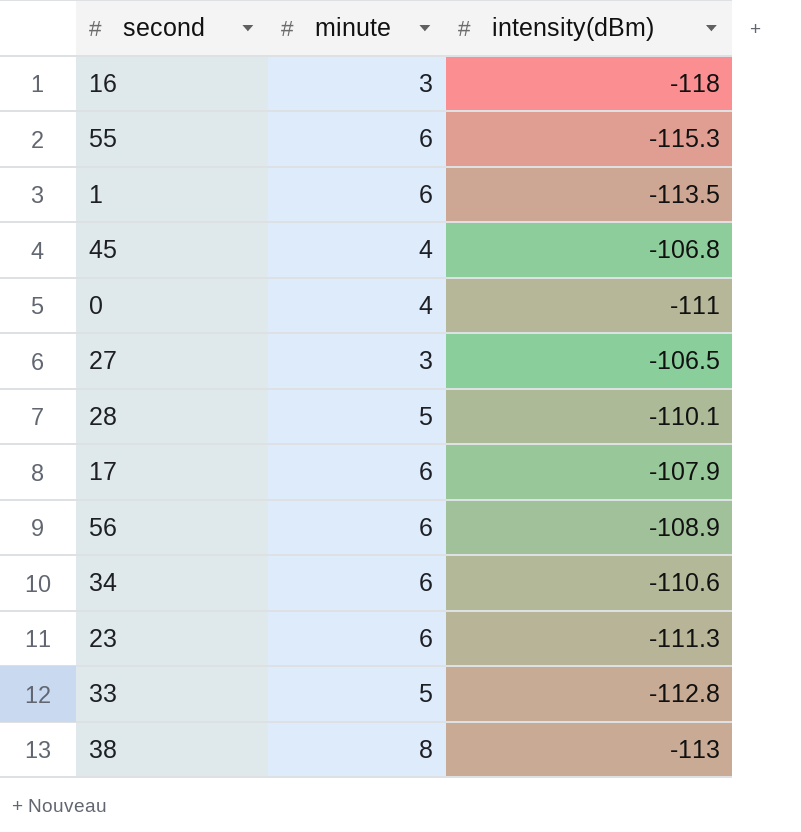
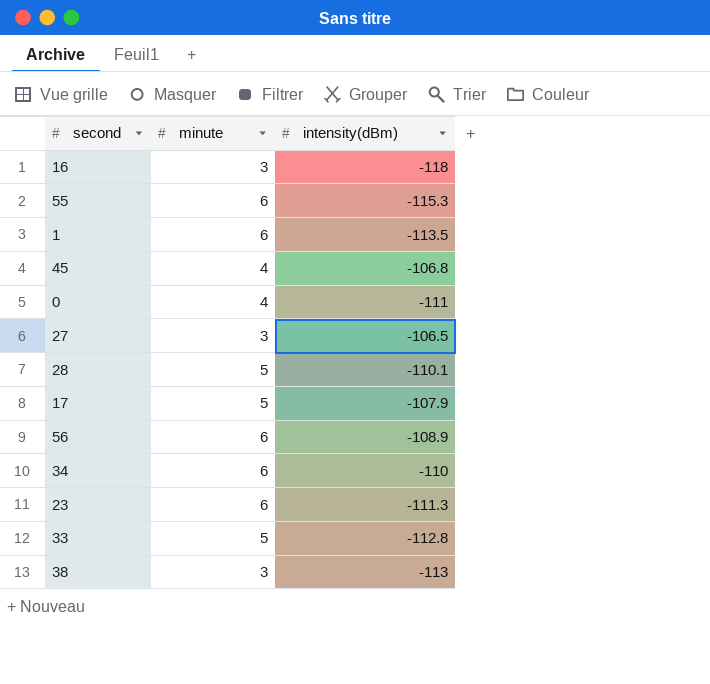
17 | minute: 6 -> 5
34 | intensity(dBm): -110.6 -> -110
38 | minute: 8 -> 3

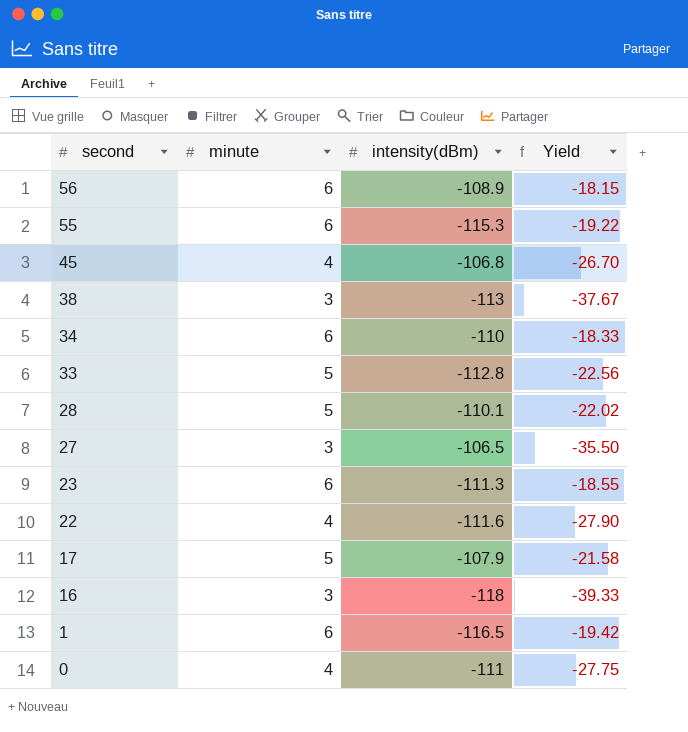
row order: none -> second descending
column Yield | formula: none -> [intensity(dBm)] / [minute]
row 22: none -> 4 | -111.6 | -27.90
1 | intensity(dBm): -113.5 -> -116.5

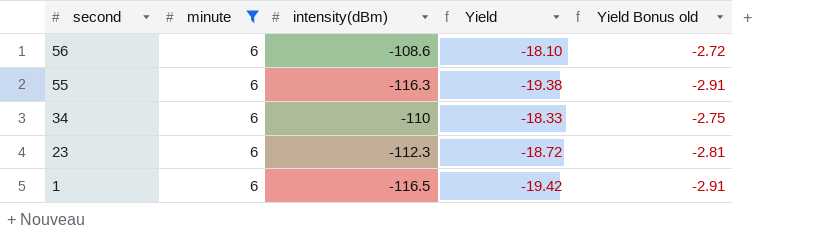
filter: none -> minute = 6
column Yield Bonus old | formula: none -> [Yield] * 0.15
56 | intensity(dBm): -108.9 -> -108.6
56 | Yield: -18.15 -> -18.10
55 | intensity(dBm): -115.3 -> -116.3
55 | Yield: -19.22 -> -19.38
23 | intensity(dBm): -111.3 -> -112.3
23 | Yield: -18.55 -> -18.72

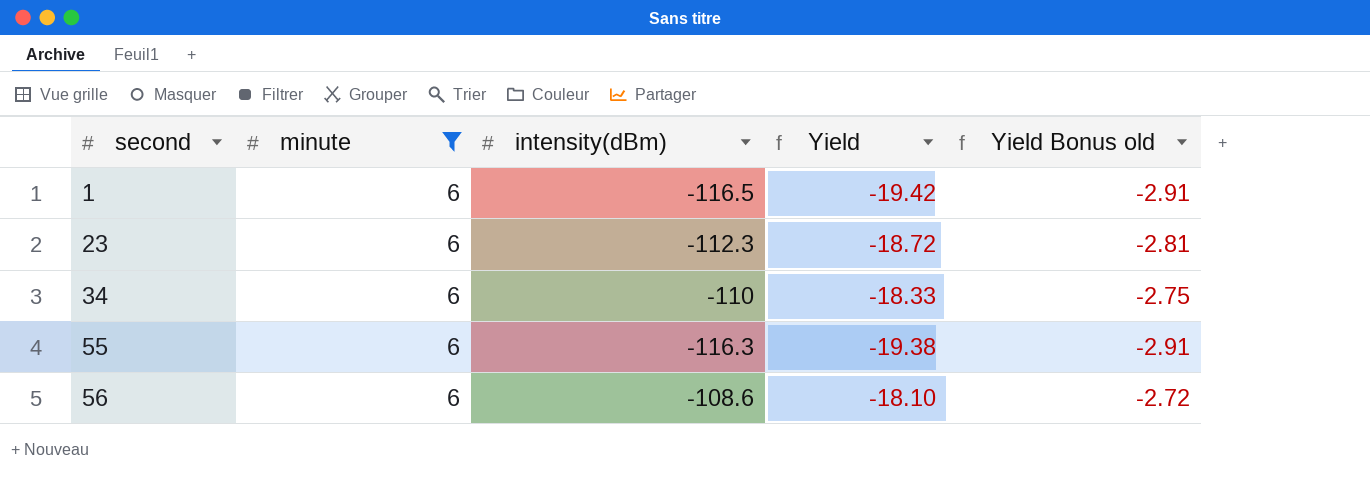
row order: second descending -> second ascending

